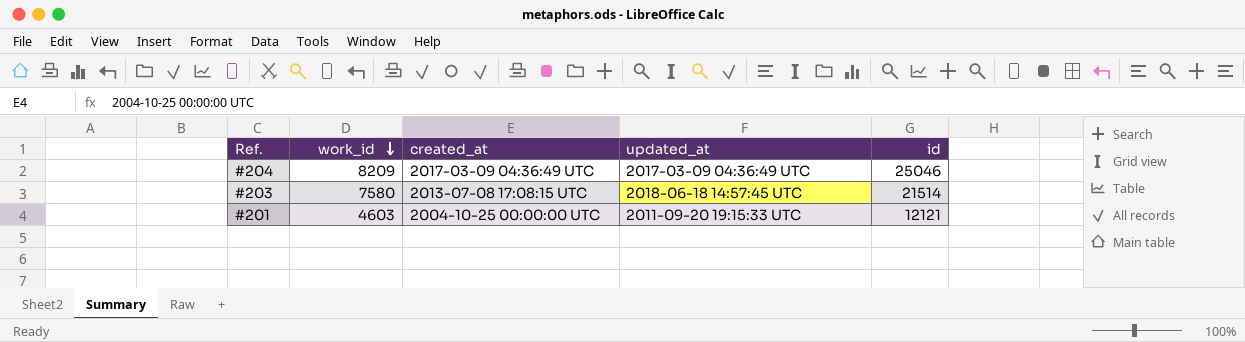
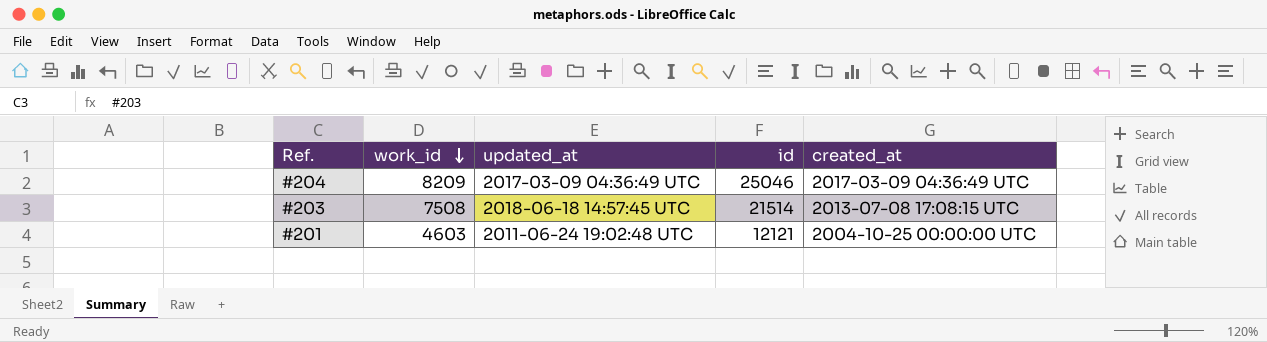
column created_at | position: 3 -> 5
#203 | work_id: 7580 -> 7508
#201 | updated_at: 2011-09-20 19:15:33 UTC -> 2011-06-24 19:02:48 UTC

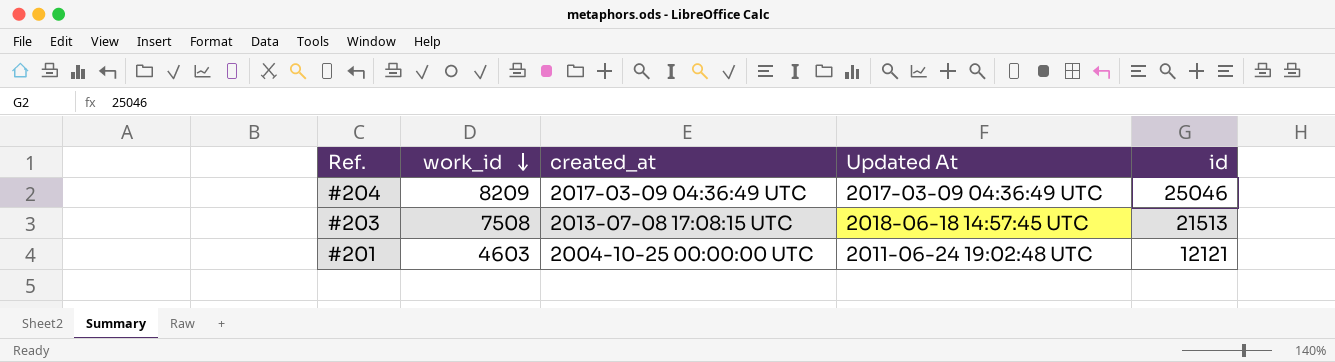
column created_at | position: 5 -> 3
column name: updated_at -> Updated At
#203 | id: 21514 -> 21513

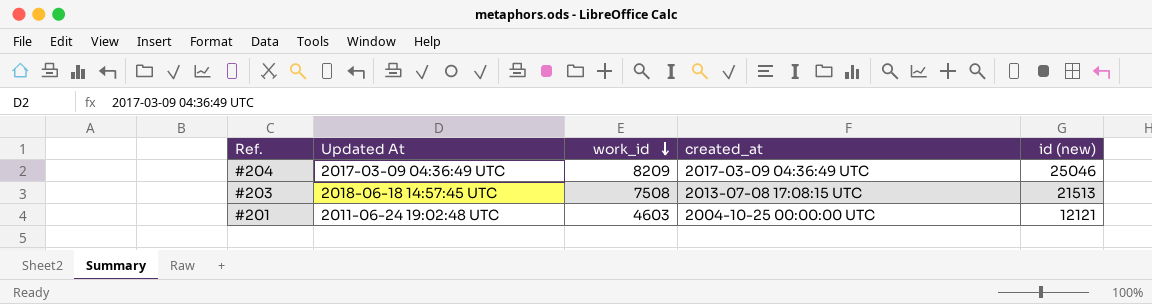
column Updated At | position: 4 -> 2
column name: id -> id (new)

